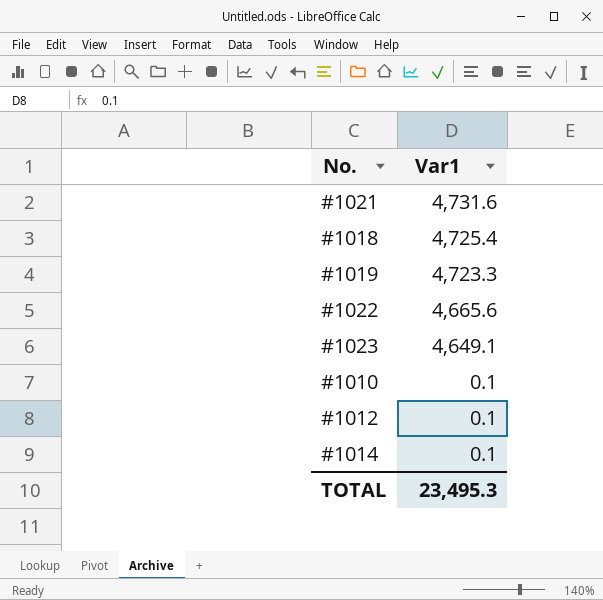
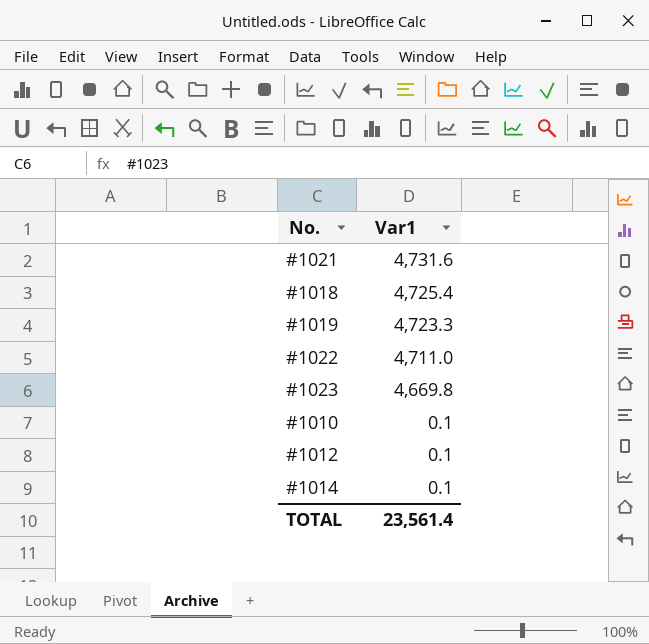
#1022 | Var1: 4,665.6 -> 4,711.0
#1023 | Var1: 4,649.1 -> 4,669.8
TOTAL | Var1: 23,495.3 -> 23,561.4

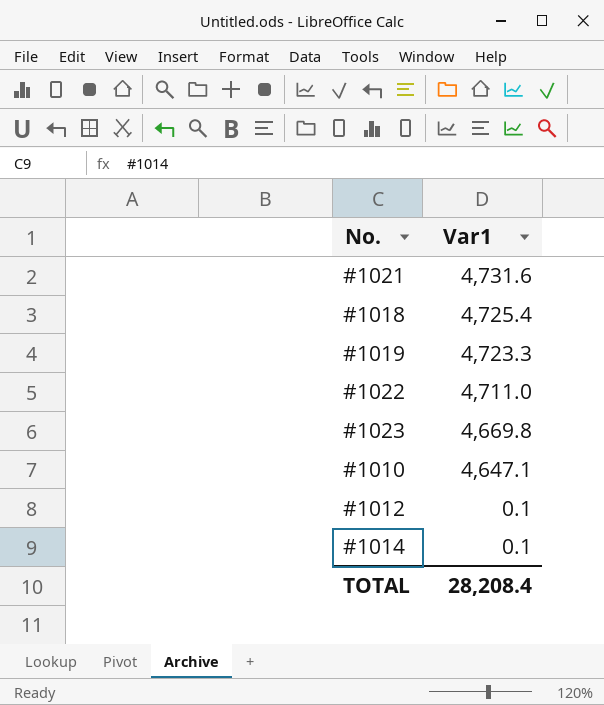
#1010 | Var1: 0.1 -> 4,647.1
TOTAL | Var1: 23,561.4 -> 28,208.4

